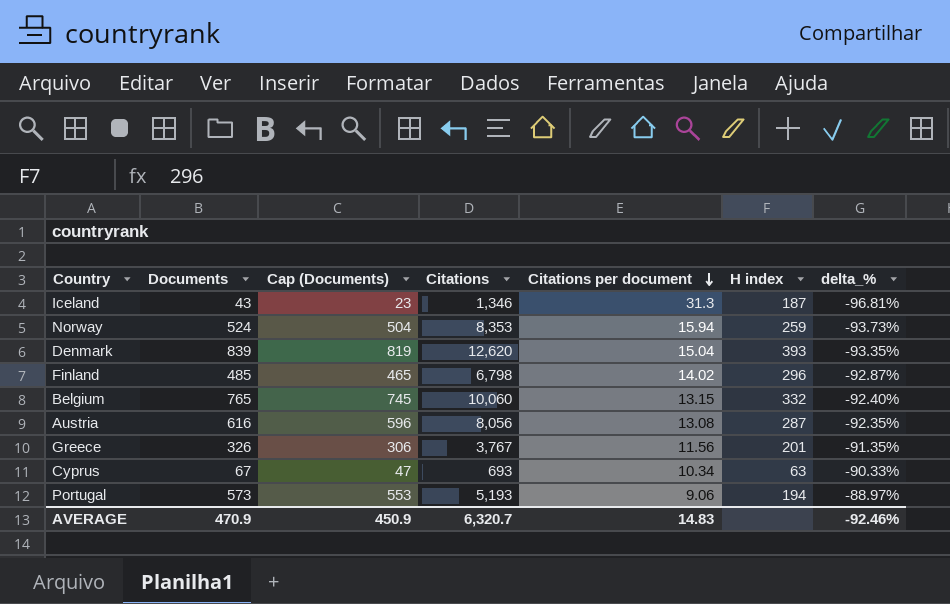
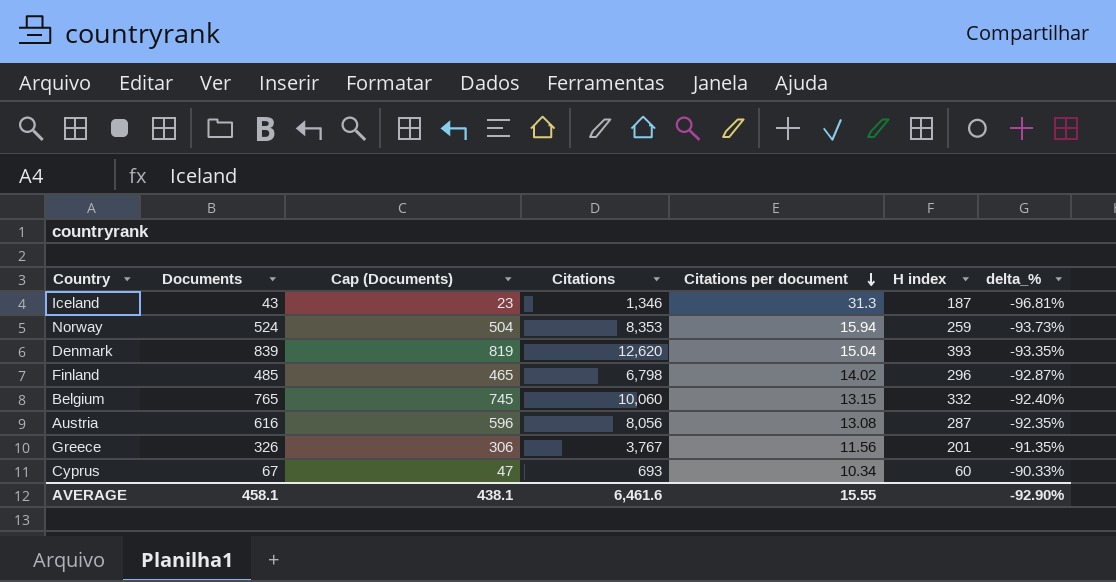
row Portugal: 573 | 553 | 5,193 | 9.06 | 194 | -88.97% -> none
Cyprus | H index: 63 -> 60
AVERAGE | Documents: 470.9 -> 458.1
AVERAGE | Cap (Documents): 450.9 -> 438.1
AVERAGE | Citations: 6,320.7 -> 6,461.6
AVERAGE | Citations per document: 14.83 -> 15.55
AVERAGE | delta_%: -92.46% -> -92.90%

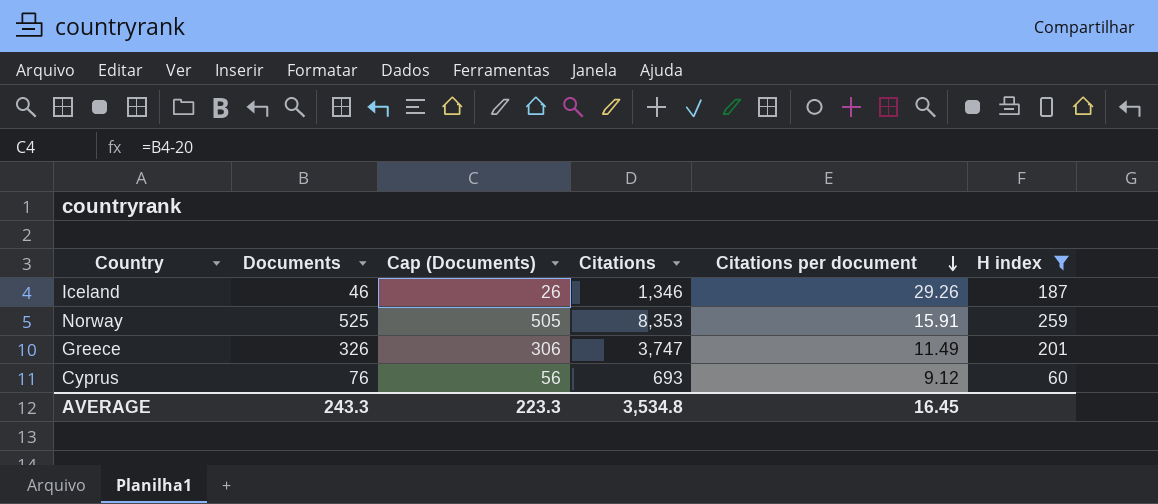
filter: none -> H index <= 259
column delta_% | formula: ([Documents] - [Citations]) / [Citations] -> none
Iceland | Documents: 43 -> 46
Iceland | Cap (Documents): 23 -> 26
Iceland | Citations per document: 31.3 -> 29.26
Norway | Documents: 524 -> 525
Norway | Cap (Documents): 504 -> 505
Norway | Citations per document: 15.94 -> 15.91
Greece | Citations: 3,767 -> 3,747
Greece | Citations per document: 11.56 -> 11.49
Cyprus | Documents: 67 -> 76
Cyprus | Cap (Documents): 47 -> 56
Cyprus | Citations per document: 10.34 -> 9.12
AVERAGE | Documents: 458.1 -> 243.3
AVERAGE | Cap (Documents): 438.1 -> 223.3
AVERAGE | Citations: 6,461.6 -> 3,534.8
AVERAGE | Citations per document: 15.55 -> 16.45

